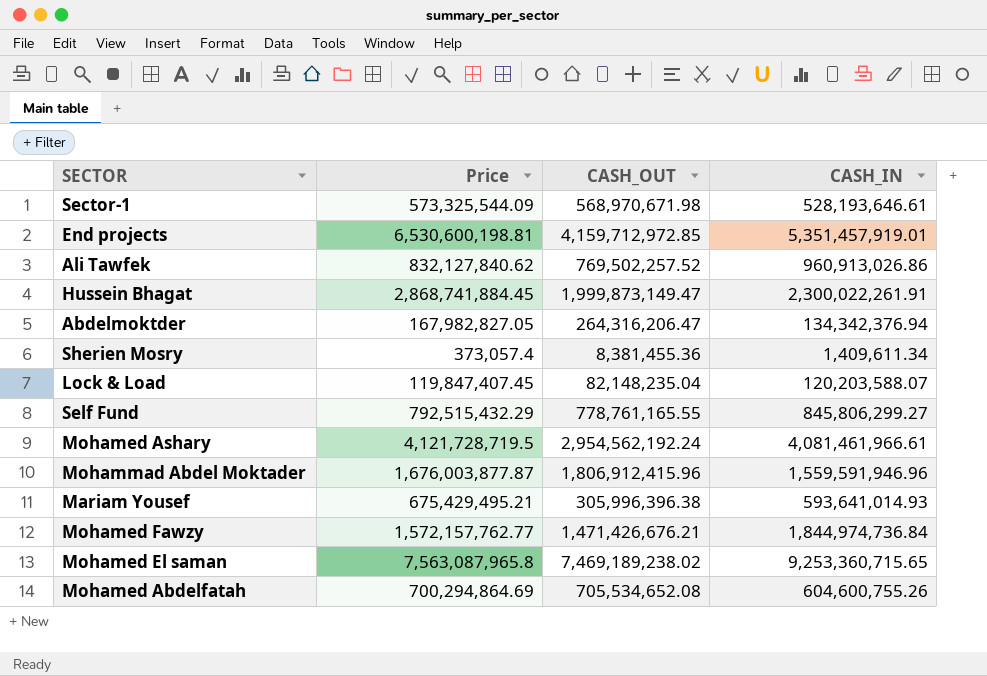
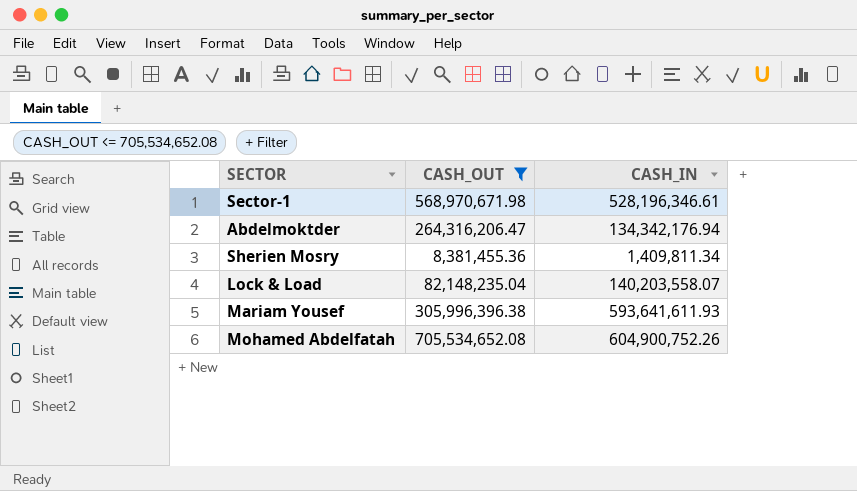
filter: none -> CASH_OUT <= 705,534,652.08
column Price | position: 2 -> none
Sector-1 | CASH_IN: 528,193,646.61 -> 528,196,346.61
Abdelmoktder | CASH_IN: 134,342,376.94 -> 134,342,176.94
Sherien Mosry | CASH_IN: 1,409,611.34 -> 1,409,811.34
Lock & Load | CASH_IN: 120,203,588.07 -> 140,203,558.07
Mariam Yousef | CASH_IN: 593,641,014.93 -> 593,641,611.93
Mohamed Abdelfatah | CASH_IN: 604,600,755.26 -> 604,900,752.26

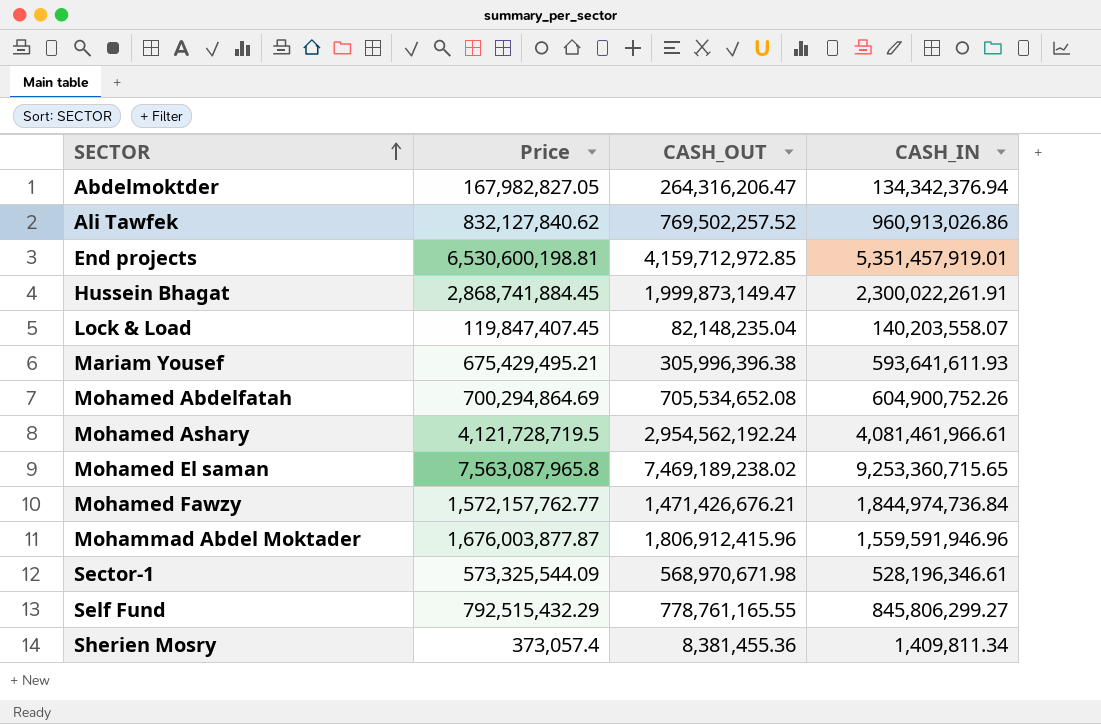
filter: CASH_OUT <= 705,534,652.08 -> none
row order: none -> SECTOR ascending
column Price | position: none -> 2
Abdelmoktder | CASH_IN: 134,342,176.94 -> 134,342,376.94

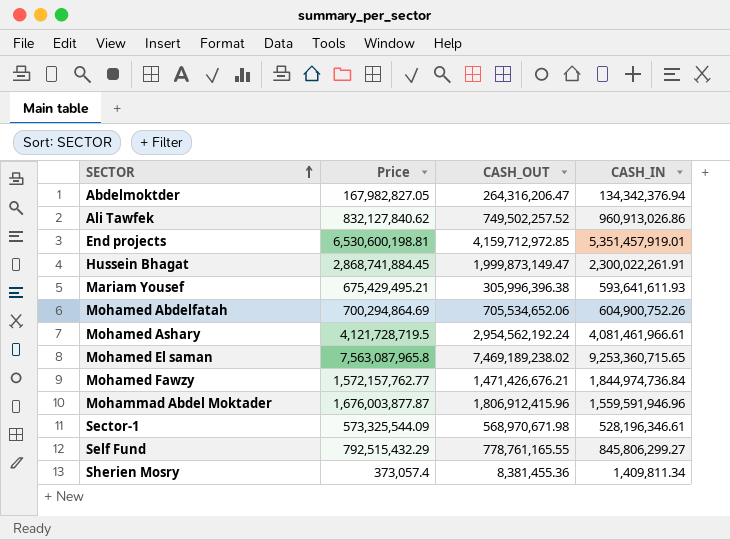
row Lock & Load: 119,847,407.45 | 82,148,235.04 | 140,203,558.07 -> none
Ali Tawfek | CASH_OUT: 769,502,257.52 -> 749,502,257.52
Mohamed Abdelfatah | CASH_OUT: 705,534,652.08 -> 705,534,652.06

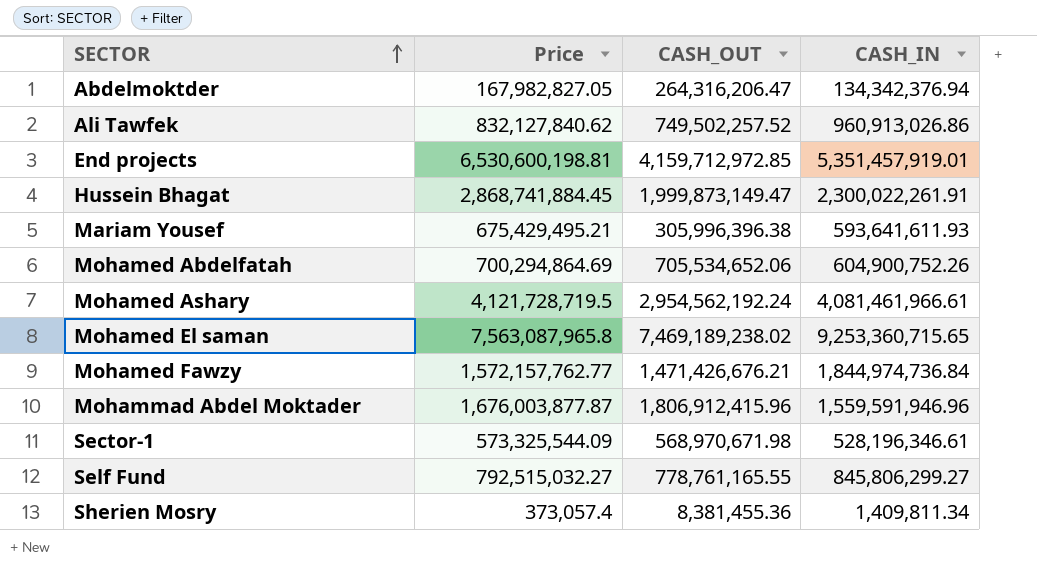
Self Fund | Price: 792,515,432.29 -> 792,515,032.27

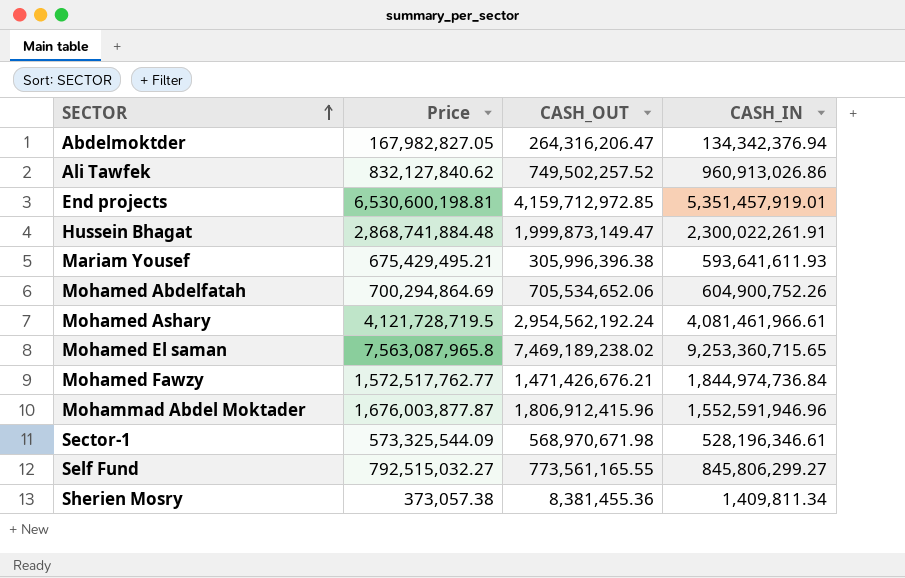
Hussein Bhagat | Price: 2,868,741,884.45 -> 2,868,741,884.48
Mohamed Fawzy | Price: 1,572,157,762.77 -> 1,572,517,762.77
Mohammad Abdel Moktader | CASH_IN: 1,559,591,946.96 -> 1,552,591,946.96
Self Fund | CASH_OUT: 778,761,165.55 -> 773,561,165.55
Sherien Mosry | Price: 373,057.4 -> 373,057.38

